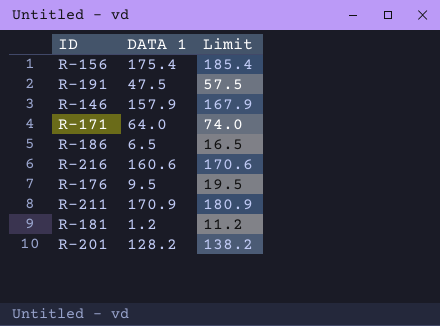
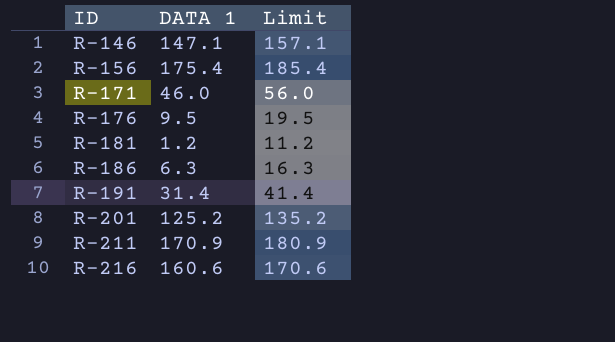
row order: none -> ID ascending
R-146 | DATA 1: 157.9 -> 147.1
R-146 | Limit: 167.9 -> 157.1
R-171 | DATA 1: 64.0 -> 46.0
R-171 | Limit: 74.0 -> 56.0
R-186 | DATA 1: 6.5 -> 6.3
R-186 | Limit: 16.5 -> 16.3
R-191 | DATA 1: 47.5 -> 31.4
R-191 | Limit: 57.5 -> 41.4
R-201 | DATA 1: 128.2 -> 125.2
R-201 | Limit: 138.2 -> 135.2

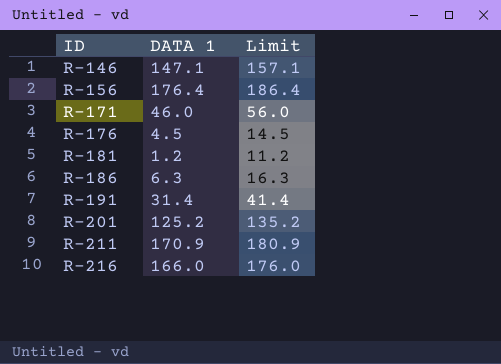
R-156 | DATA 1: 175.4 -> 176.4
R-156 | Limit: 185.4 -> 186.4
R-176 | DATA 1: 9.5 -> 4.5
R-176 | Limit: 19.5 -> 14.5
R-216 | DATA 1: 160.6 -> 166.0
R-216 | Limit: 170.6 -> 176.0

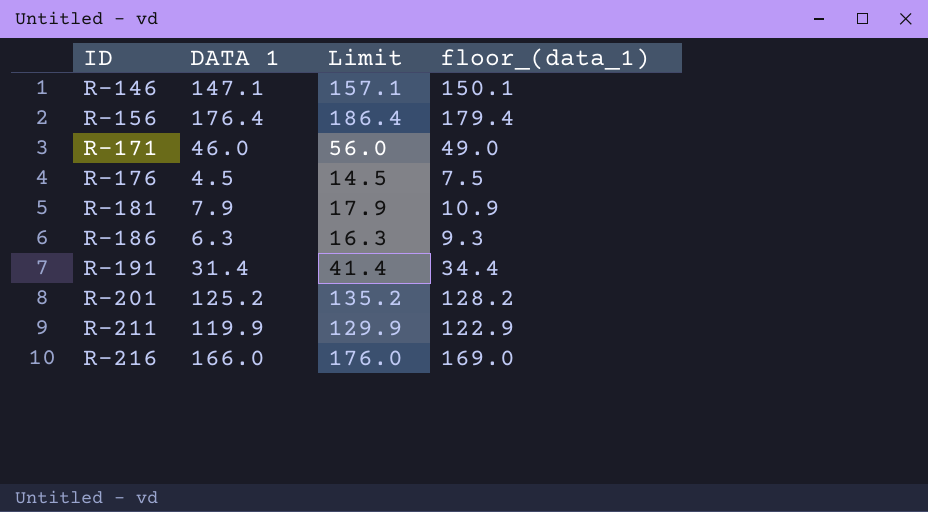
column floor_(data_1) | formula: none -> [DATA 1] + 3
R-181 | DATA 1: 1.2 -> 7.9
R-181 | Limit: 11.2 -> 17.9
R-211 | DATA 1: 170.9 -> 119.9
R-211 | Limit: 180.9 -> 129.9

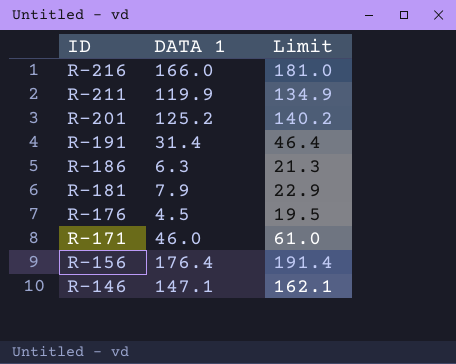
row order: ID ascending -> ID descending
column floor_(data_1) | formula: [DATA 1] + 3 -> none
column Limit | formula: [DATA 1] + 10 -> [DATA 1] + 15

